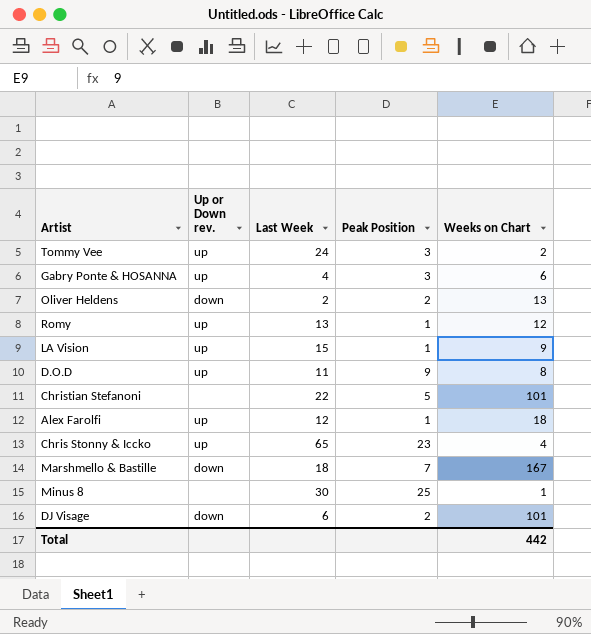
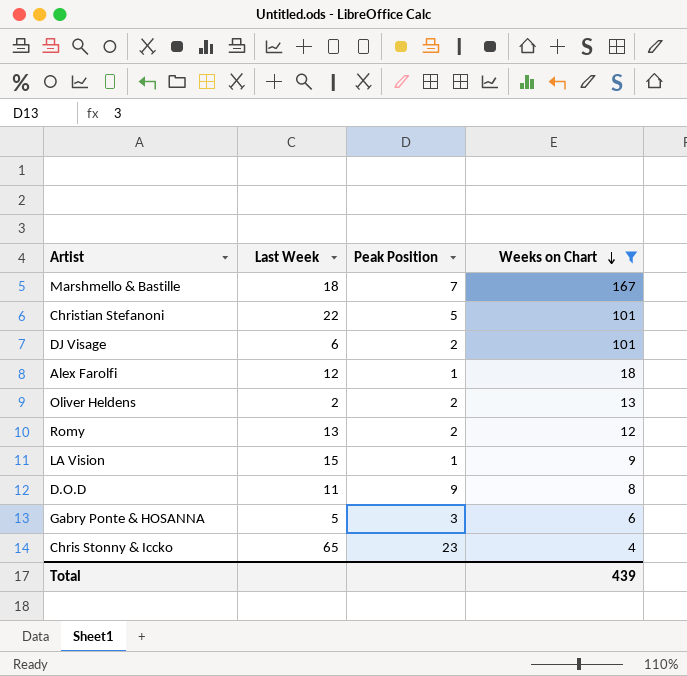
filter: none -> Weeks on Chart >= 4
row order: none -> Weeks on Chart descending
column Up or Down rev. | position: 2 -> none
Romy | Peak Position: 1 -> 2
Gabry Ponte & HOSANNA | Last Week: 4 -> 5
Total | Weeks on Chart: 442 -> 439

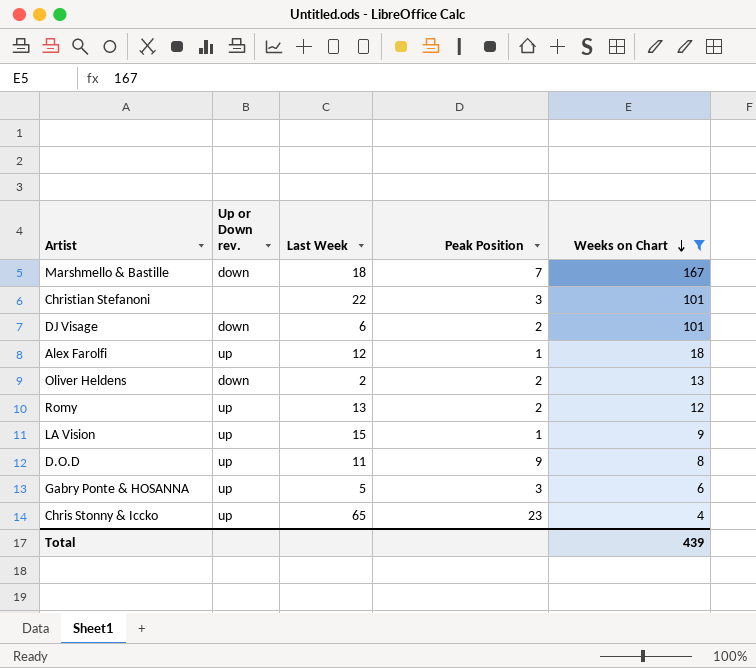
column Up or Down rev. | position: none -> 2
Christian Stefanoni | Peak Position: 5 -> 3

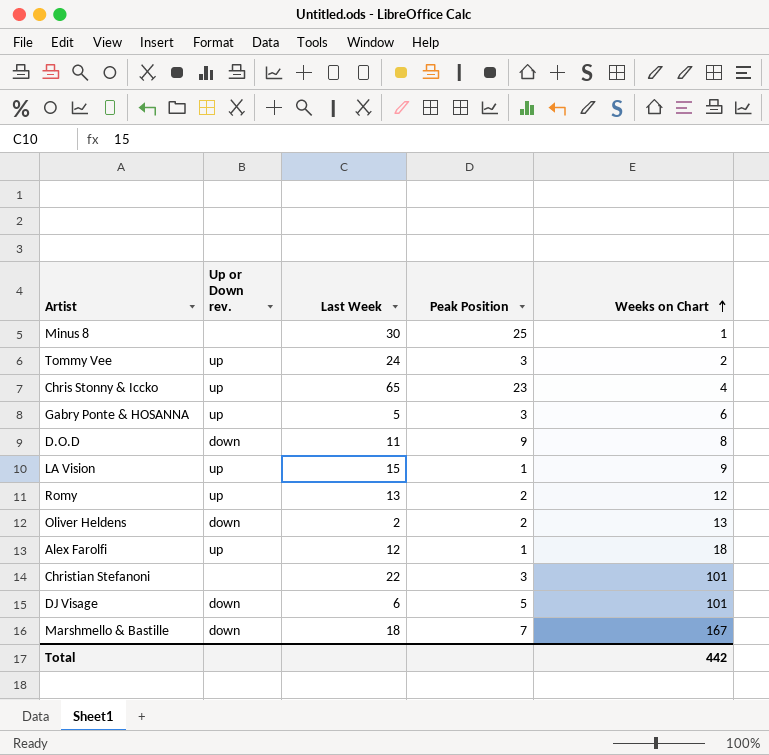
filter: Weeks on Chart >= 4 -> none
row order: Weeks on Chart descending -> Weeks on Chart ascending
D.O.D | Up or Down rev.: up -> down
DJ Visage | Peak Position: 2 -> 5
Total | Weeks on Chart: 439 -> 442

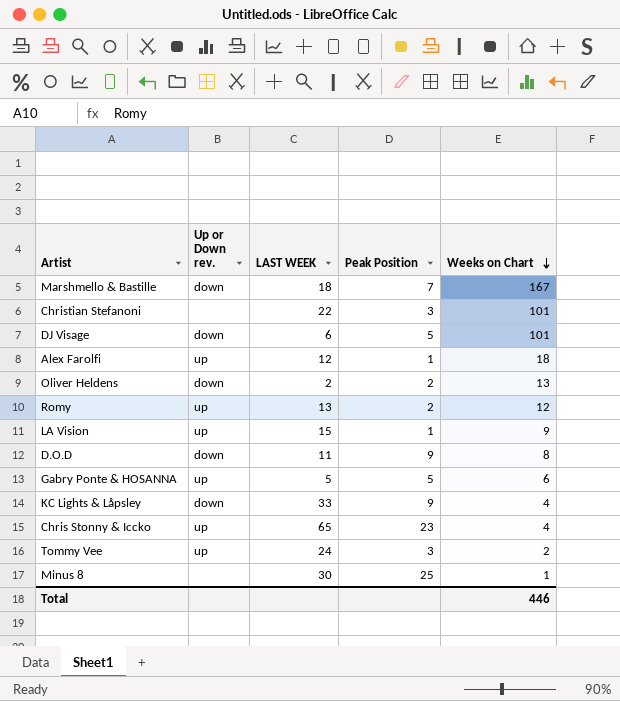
row order: Weeks on Chart ascending -> Weeks on Chart descending
column name: Last Week -> LAST WEEK
Gabry Ponte & HOSANNA | Peak Position: 3 -> 5
row KC Lights & Låpsley: none -> down | 33 | 9 | 4
Total | Weeks on Chart: 442 -> 446

